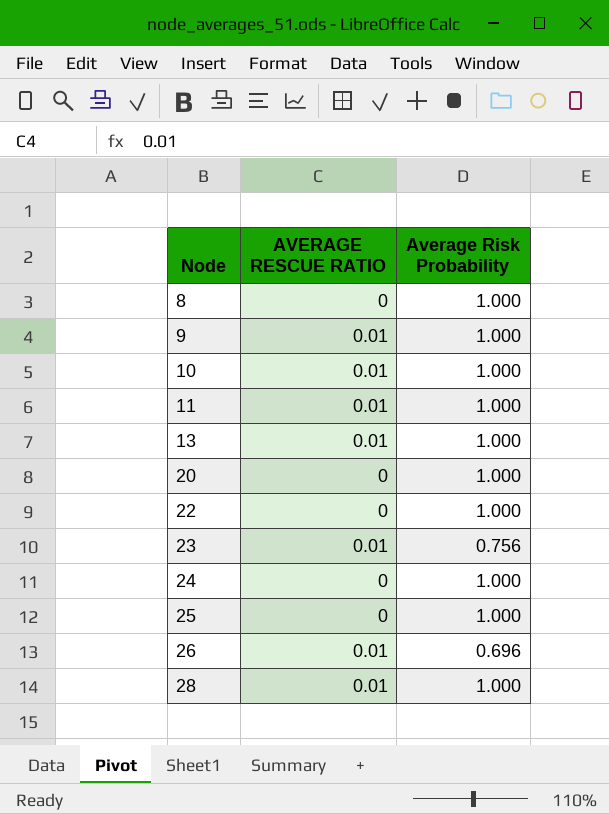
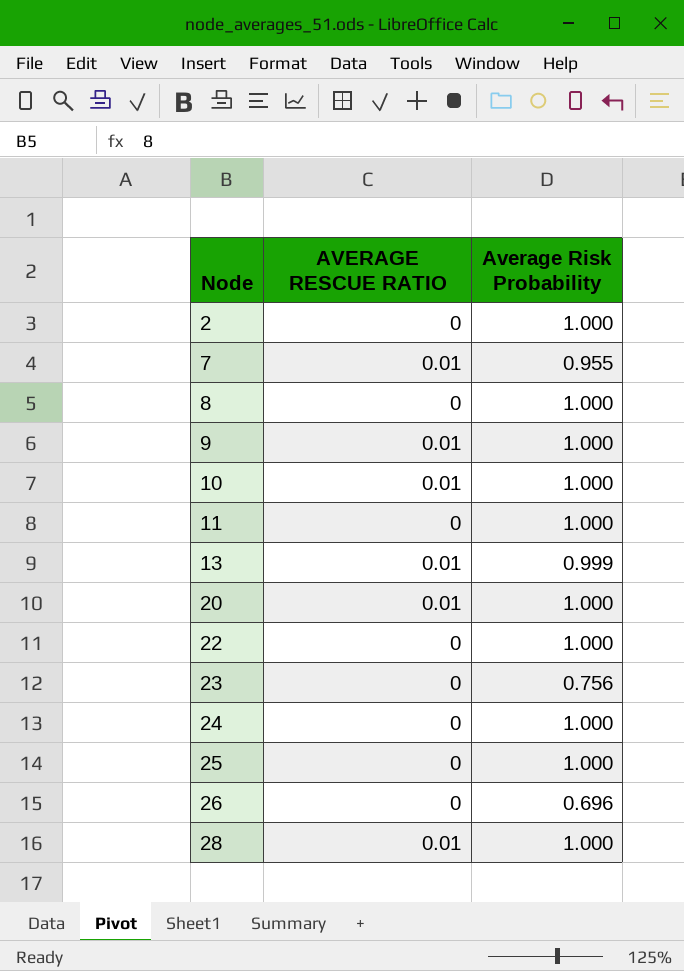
row 2: none -> 0 | 1.000
row 7: none -> 0.01 | 0.955
11 | AVERAGE RESCUE RATIO: 0.01 -> 0
13 | Average Risk Probability: 1.000 -> 0.999
20 | AVERAGE RESCUE RATIO: 0 -> 0.01
23 | AVERAGE RESCUE RATIO: 0.01 -> 0
26 | AVERAGE RESCUE RATIO: 0.01 -> 0

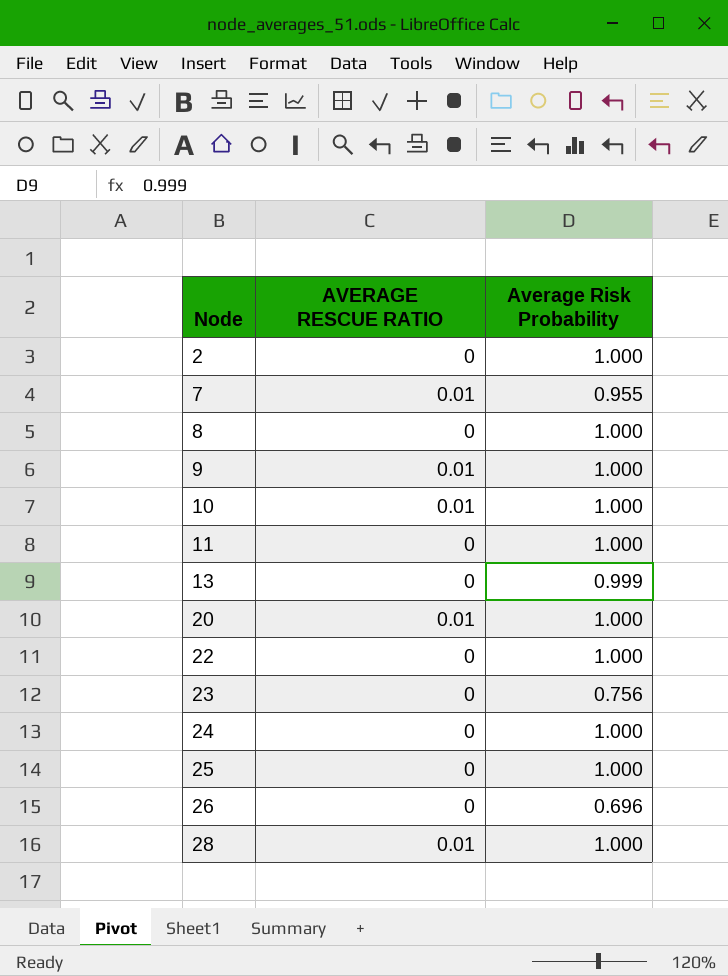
13 | AVERAGE RESCUE RATIO: 0.01 -> 0

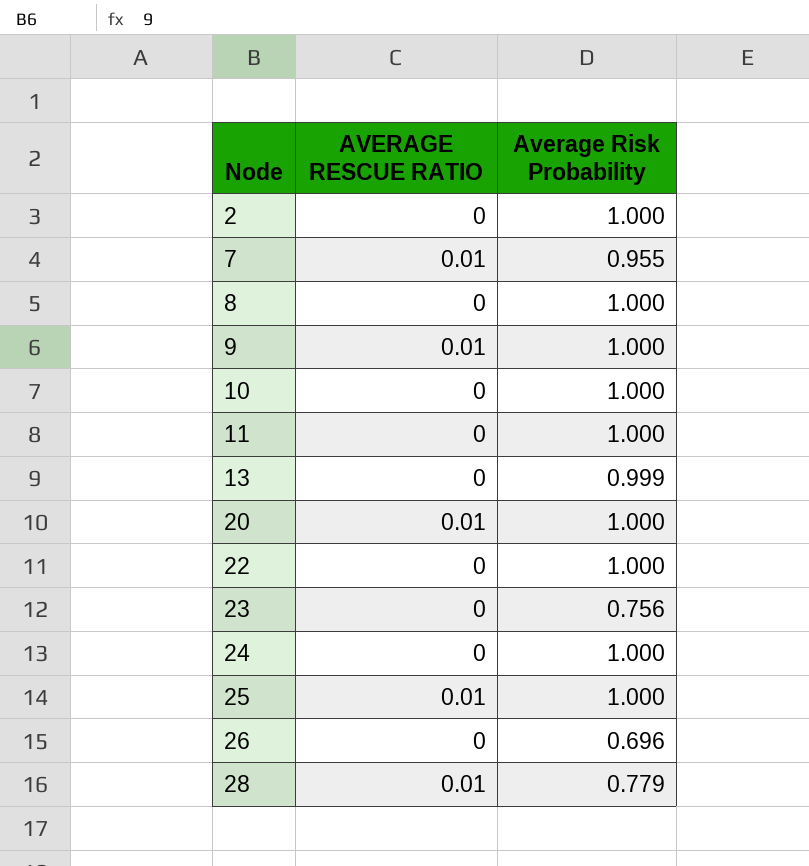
10 | AVERAGE RESCUE RATIO: 0.01 -> 0
25 | AVERAGE RESCUE RATIO: 0 -> 0.01
28 | Average Risk Probability: 1.000 -> 0.779

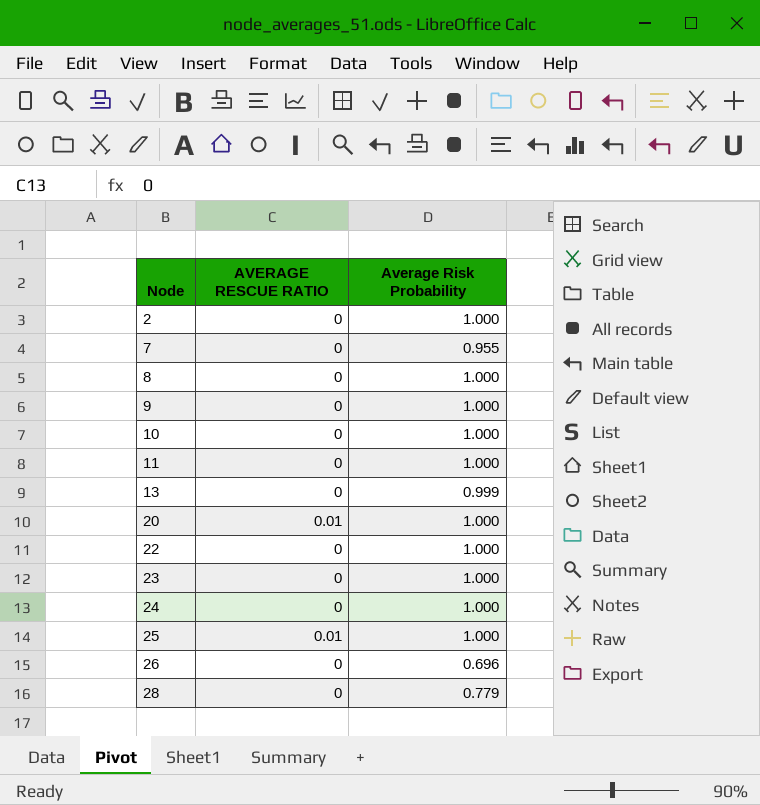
7 | AVERAGE RESCUE RATIO: 0.01 -> 0
9 | AVERAGE RESCUE RATIO: 0.01 -> 0
23 | Average Risk Probability: 0.756 -> 1.000
28 | AVERAGE RESCUE RATIO: 0.01 -> 0

